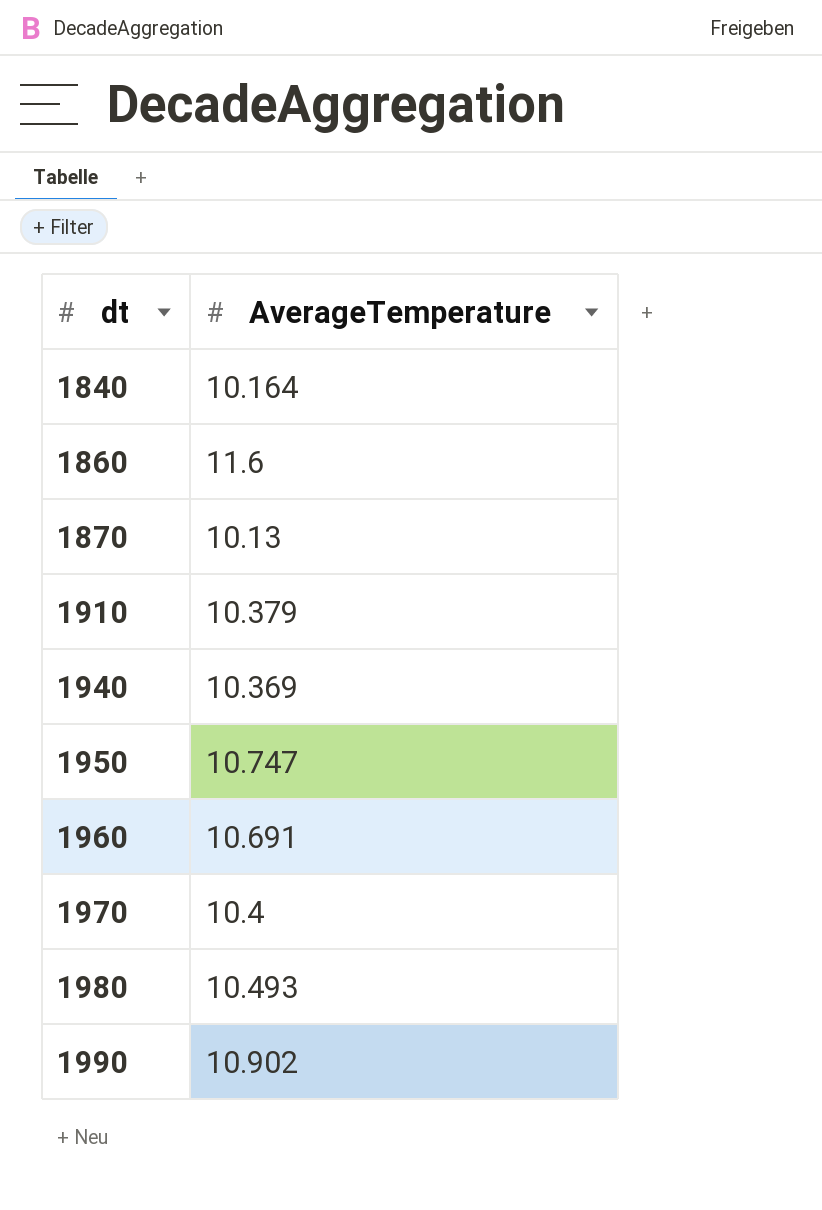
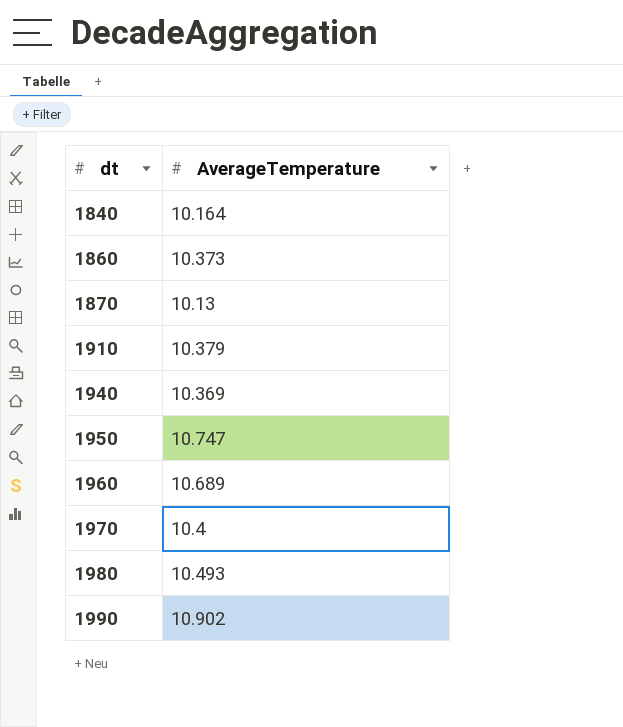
1860 | AverageTemperature: 11.6 -> 10.373
1960 | AverageTemperature: 10.691 -> 10.689

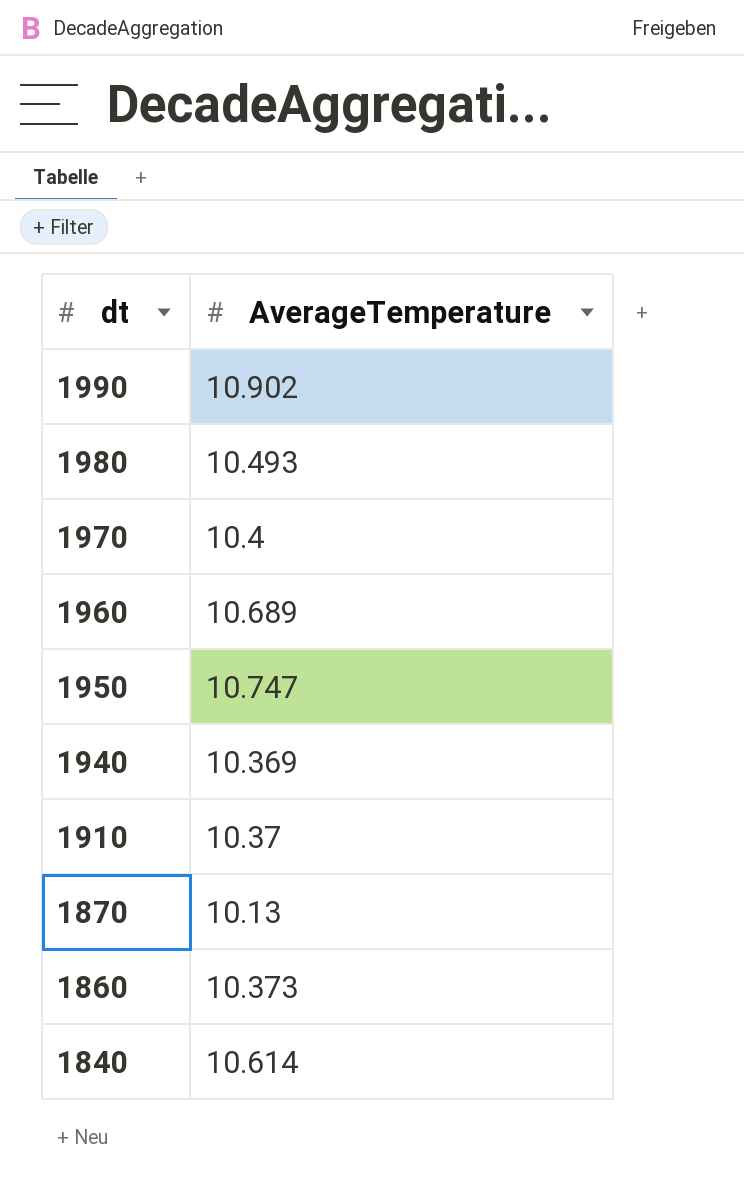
row order: dt ascending -> dt descending
1910 | AverageTemperature: 10.379 -> 10.37
1840 | AverageTemperature: 10.164 -> 10.614

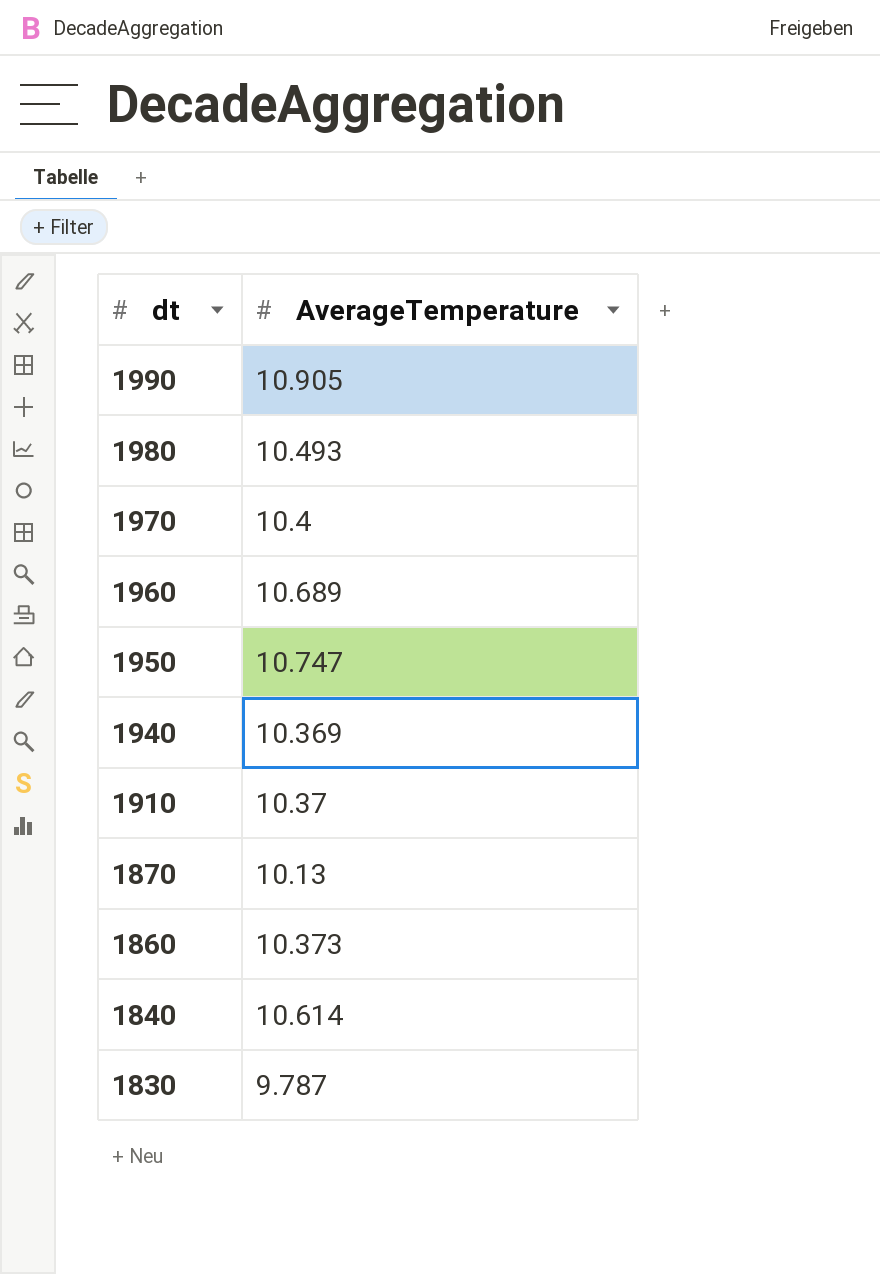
1990 | AverageTemperature: 10.902 -> 10.905
row 1830: none -> 9.787

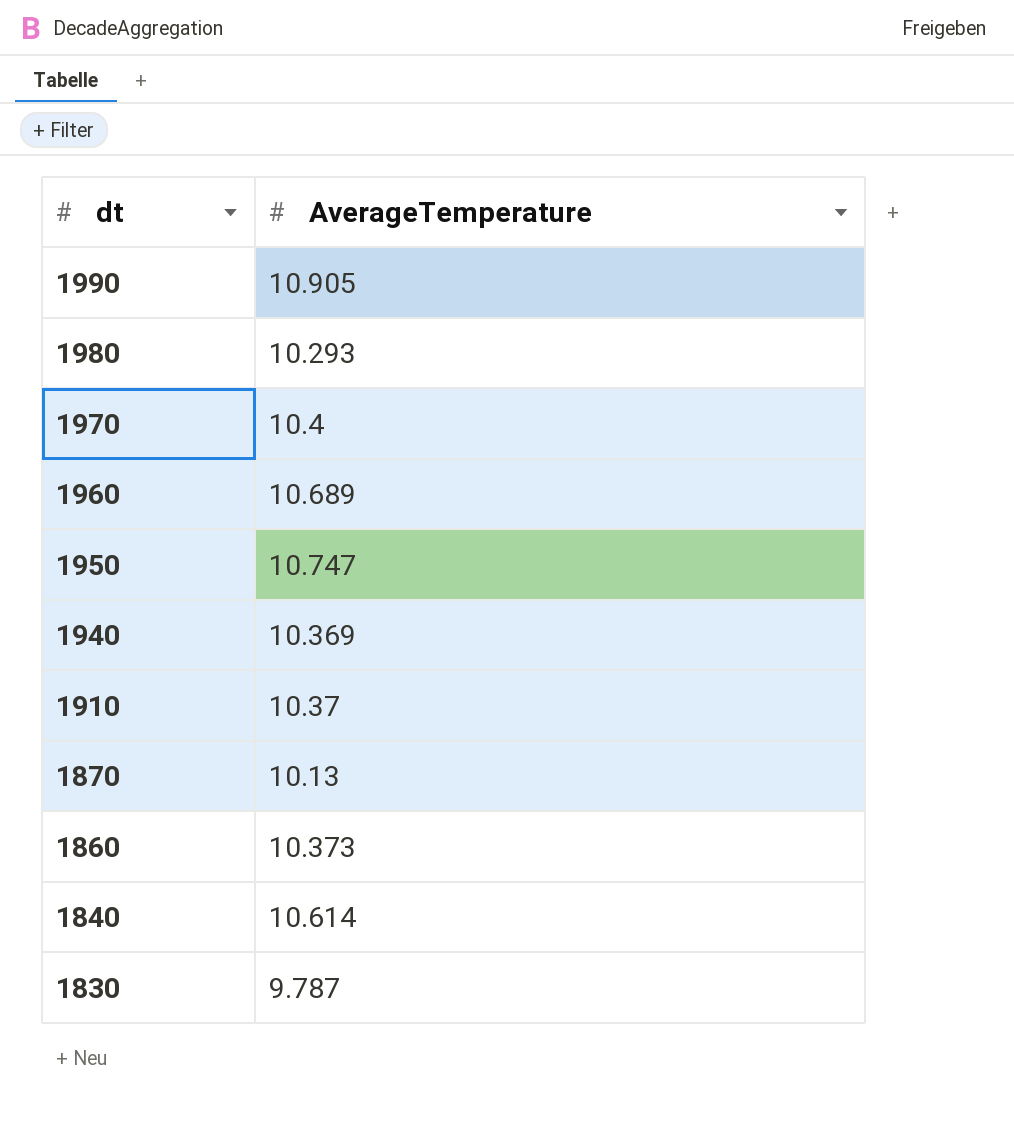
1980 | AverageTemperature: 10.493 -> 10.293

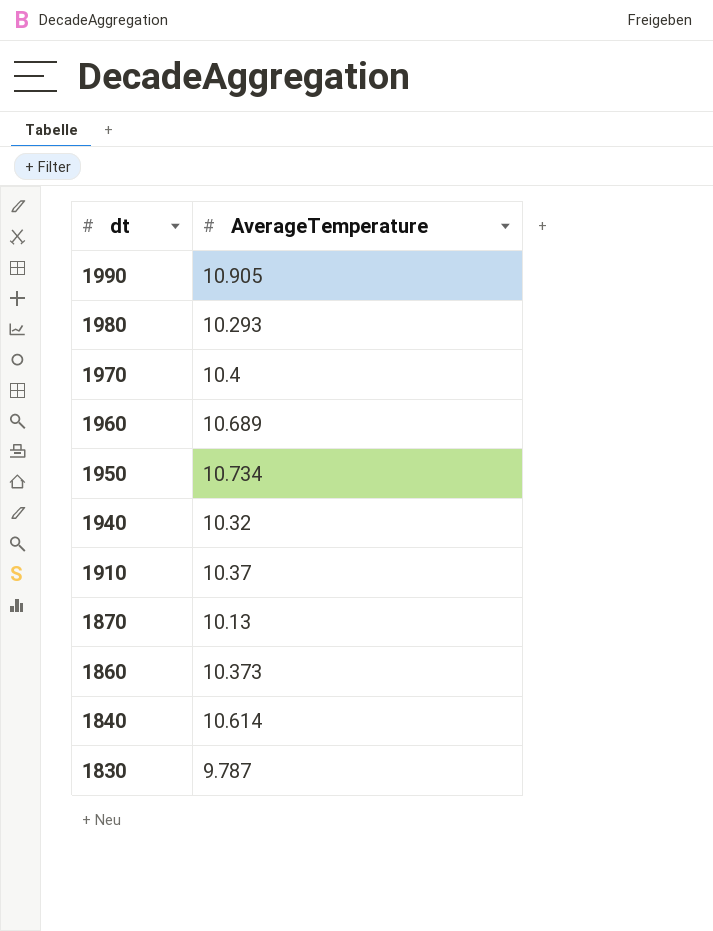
1950 | AverageTemperature: 10.747 -> 10.734
1940 | AverageTemperature: 10.369 -> 10.32

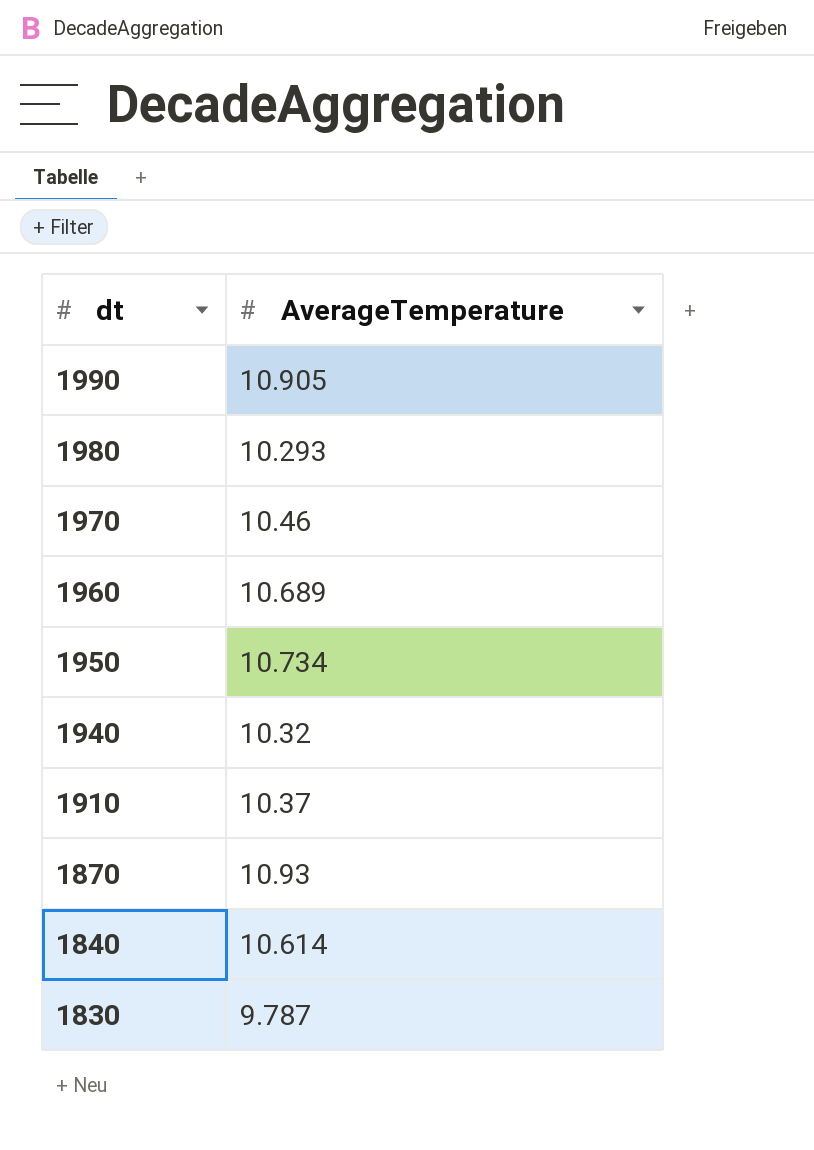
row 1860: 10.373 -> none
1970 | AverageTemperature: 10.4 -> 10.46
1870 | AverageTemperature: 10.13 -> 10.93

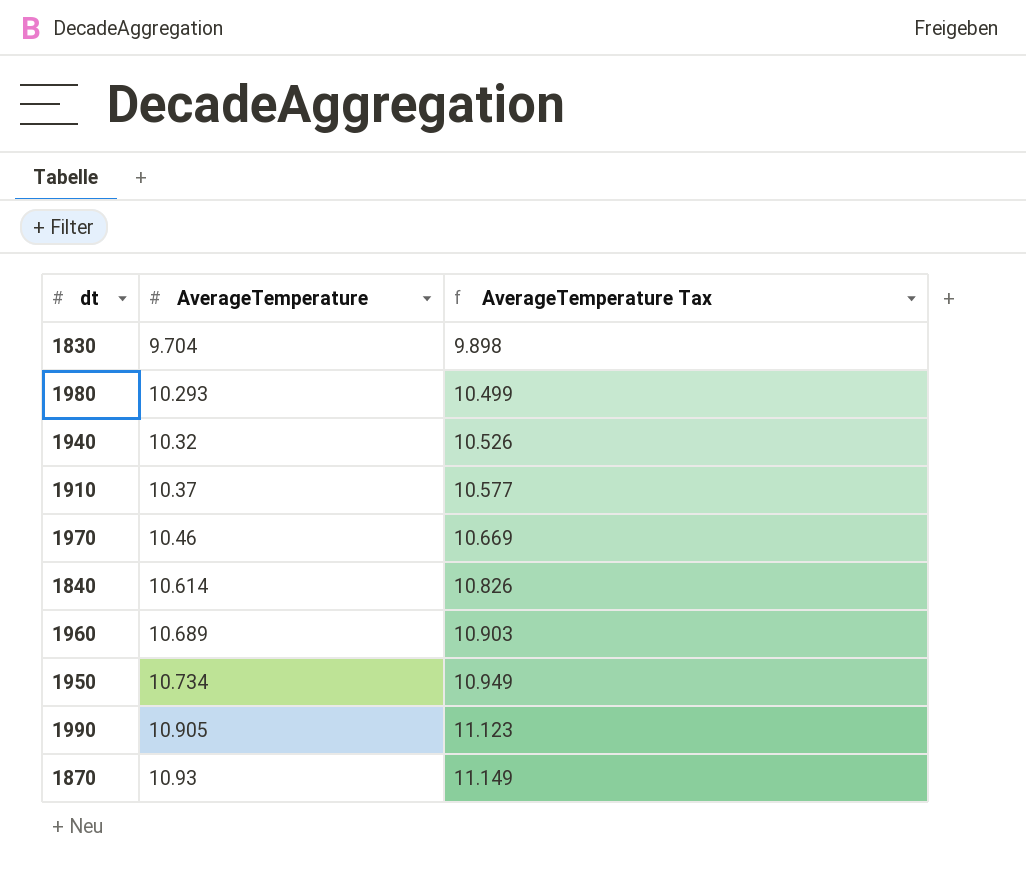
row order: dt descending -> AverageTemperature ascending
column AverageTemperature Tax | formula: none -> [AverageTemperature] * 1.02
1830 | AverageTemperature: 9.787 -> 9.704

